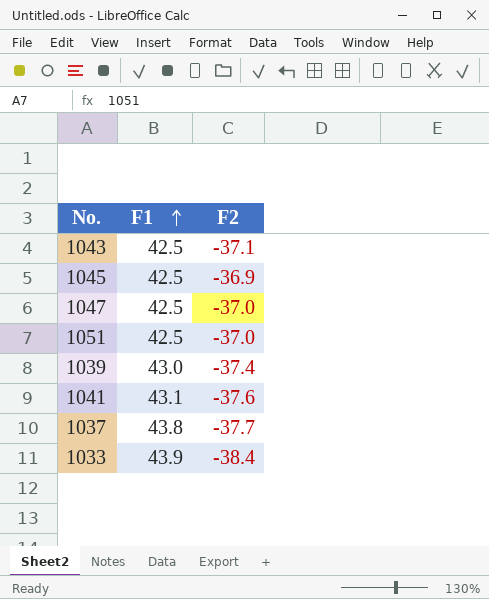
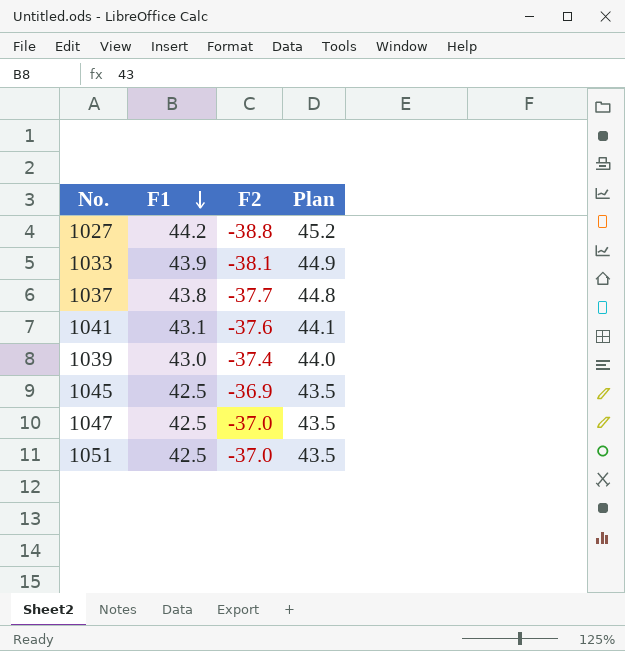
row order: F1 ascending -> F1 descending
column Plan | formula: none -> [F1] + 1
row 1043: 42.5 | -37.1 -> none
row 1027: none -> 44.2 | -38.8 | 45.2
1033 | F2: -38.4 -> -38.1

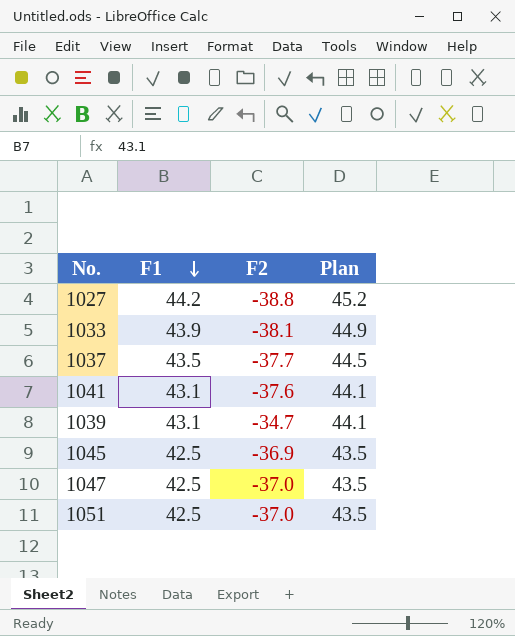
1037 | F1: 43.8 -> 43.5
1037 | Plan: 44.8 -> 44.5
1039 | F1: 43.0 -> 43.1
1039 | F2: -37.4 -> -34.7
1039 | Plan: 44.0 -> 44.1

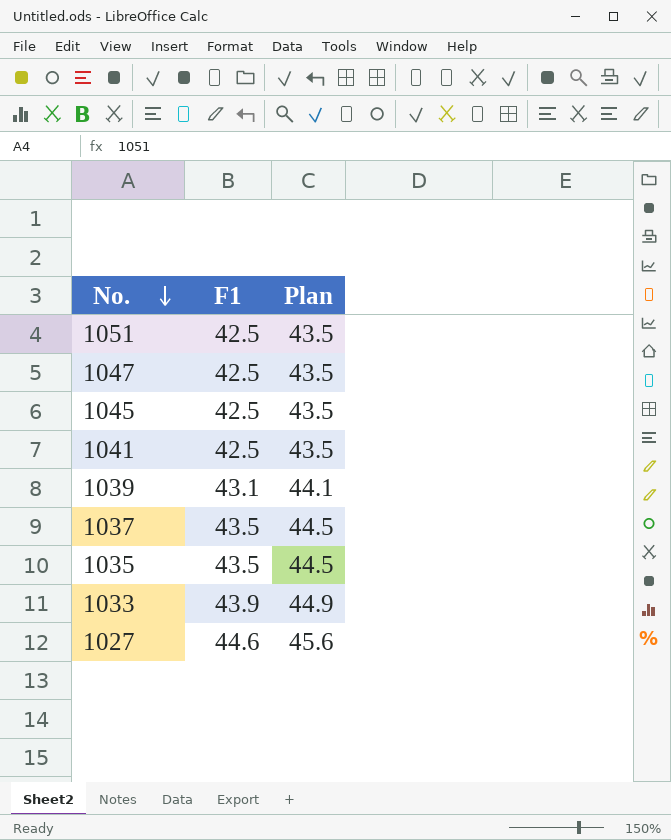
row order: F1 descending -> No. descending
column F2 | position: 3 -> none
1041 | F1: 43.1 -> 42.5
1041 | Plan: 44.1 -> 43.5
row 1035: none -> 43.5 | 44.5
1027 | F1: 44.2 -> 44.6
1027 | Plan: 45.2 -> 45.6

